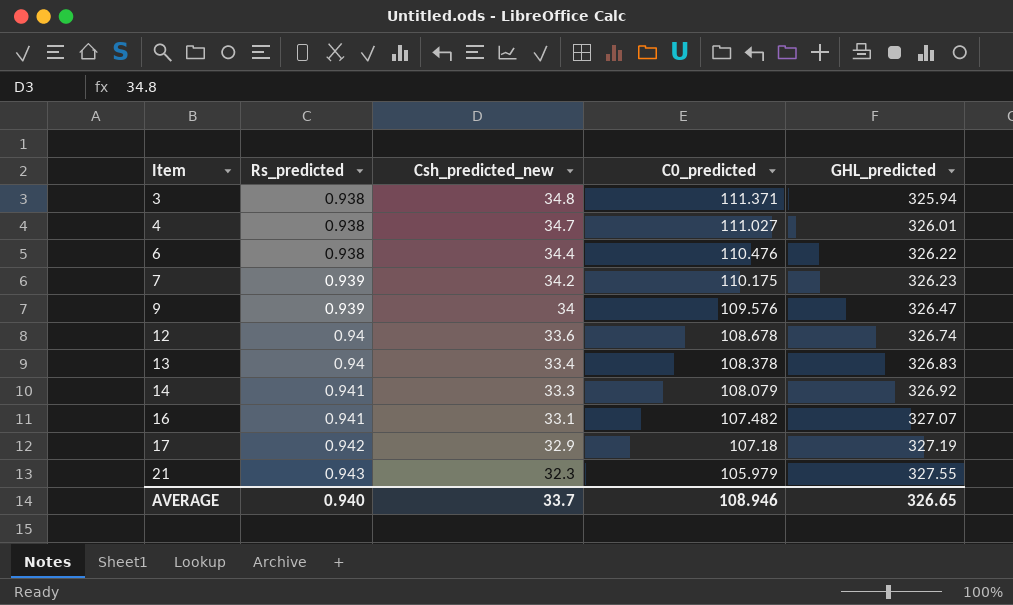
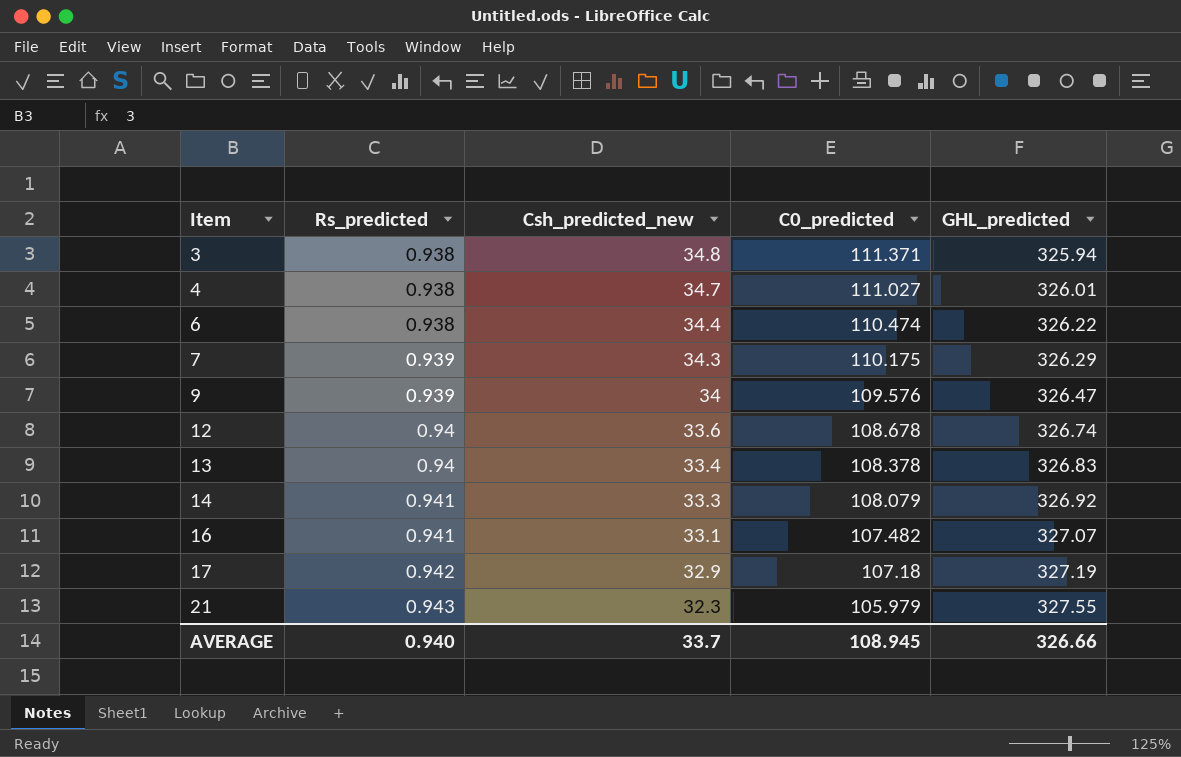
6 | C0_predicted: 110.476 -> 110.474
7 | Csh_predicted_new: 34.2 -> 34.3
7 | GHL_predicted: 326.23 -> 326.29
AVERAGE | C0_predicted: 108.946 -> 108.945
AVERAGE | GHL_predicted: 326.65 -> 326.66

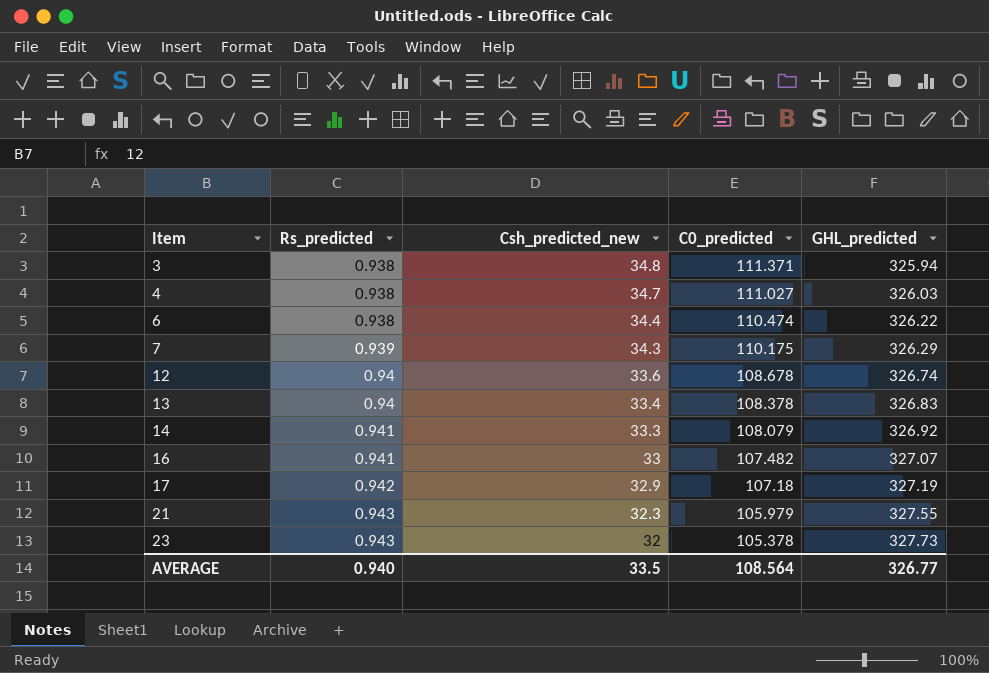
row 9: 0.939 | 34 | 109.576 | 326.47 -> none
4 | GHL_predicted: 326.01 -> 326.03
16 | Csh_predicted_new: 33.1 -> 33
row 23: none -> 0.943 | 32 | 105.378 | 327.73
AVERAGE | Csh_predicted_new: 33.7 -> 33.5
AVERAGE | C0_predicted: 108.945 -> 108.564
AVERAGE | GHL_predicted: 326.66 -> 326.77

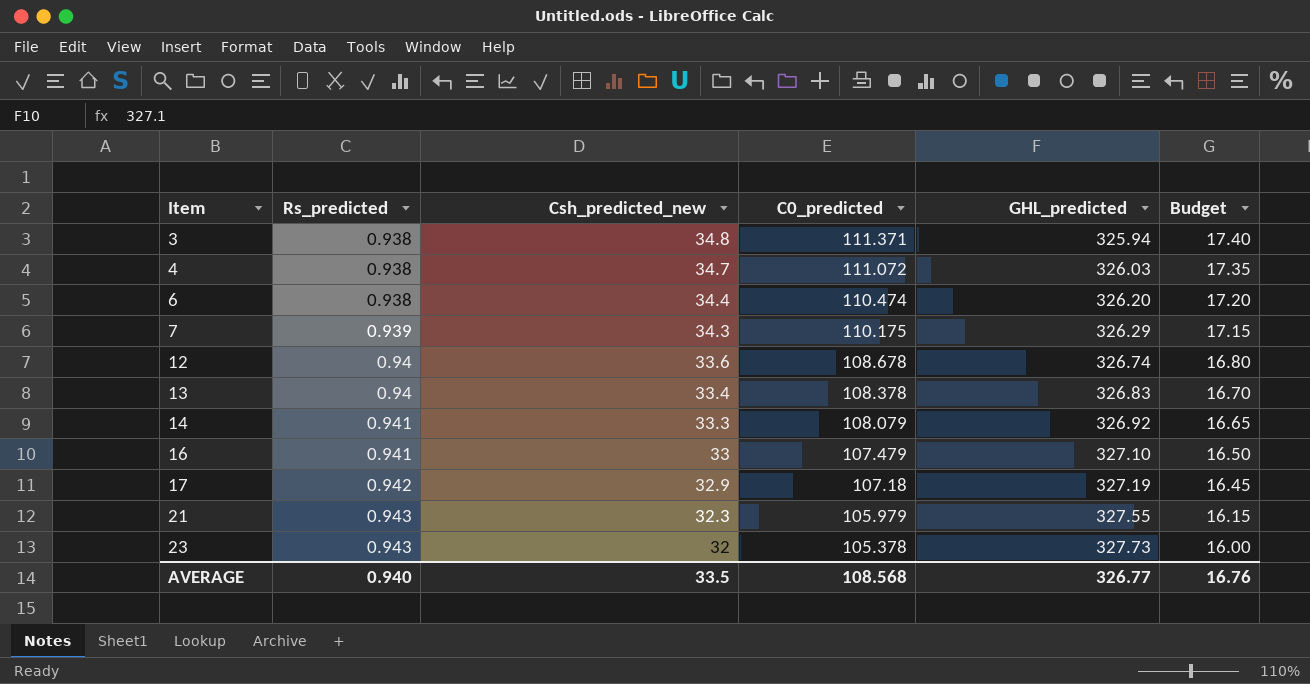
column Budget | formula: none -> [Csh_predicted_new] * 0.5
4 | C0_predicted: 111.027 -> 111.072
6 | GHL_predicted: 326.22 -> 326.20
16 | C0_predicted: 107.482 -> 107.479
16 | GHL_predicted: 327.07 -> 327.10
AVERAGE | C0_predicted: 108.564 -> 108.568

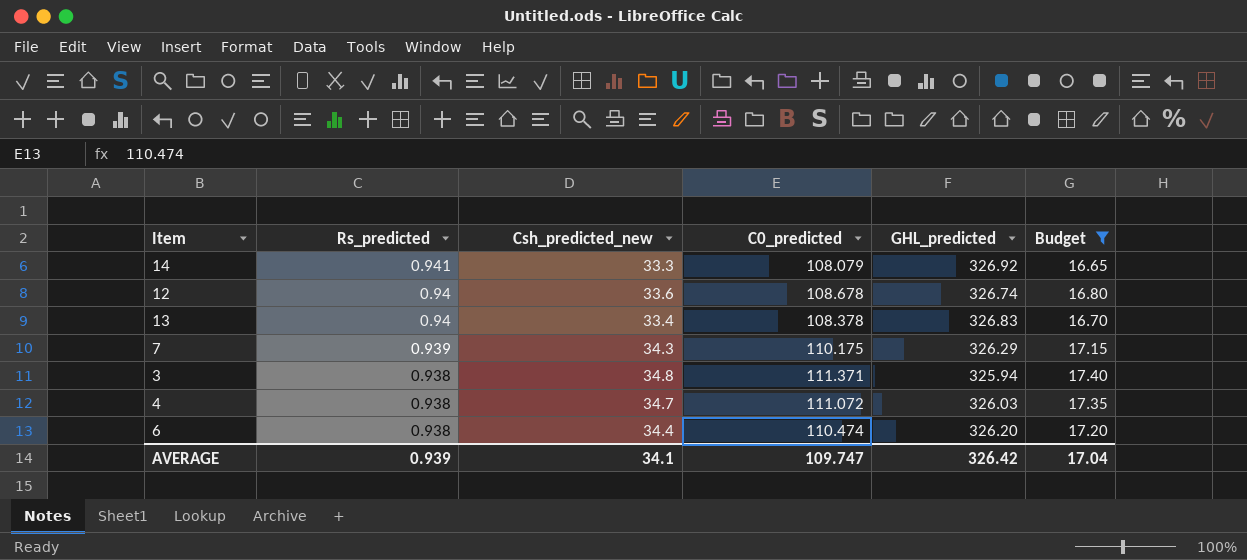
filter: none -> Budget >= 16.65
row order: Item ascending -> Rs_predicted descending
AVERAGE | Rs_predicted: 0.940 -> 0.939
AVERAGE | Csh_predicted_new: 33.5 -> 34.1
AVERAGE | C0_predicted: 108.568 -> 109.747
AVERAGE | GHL_predicted: 326.77 -> 326.42
AVERAGE | Budget: 16.76 -> 17.04

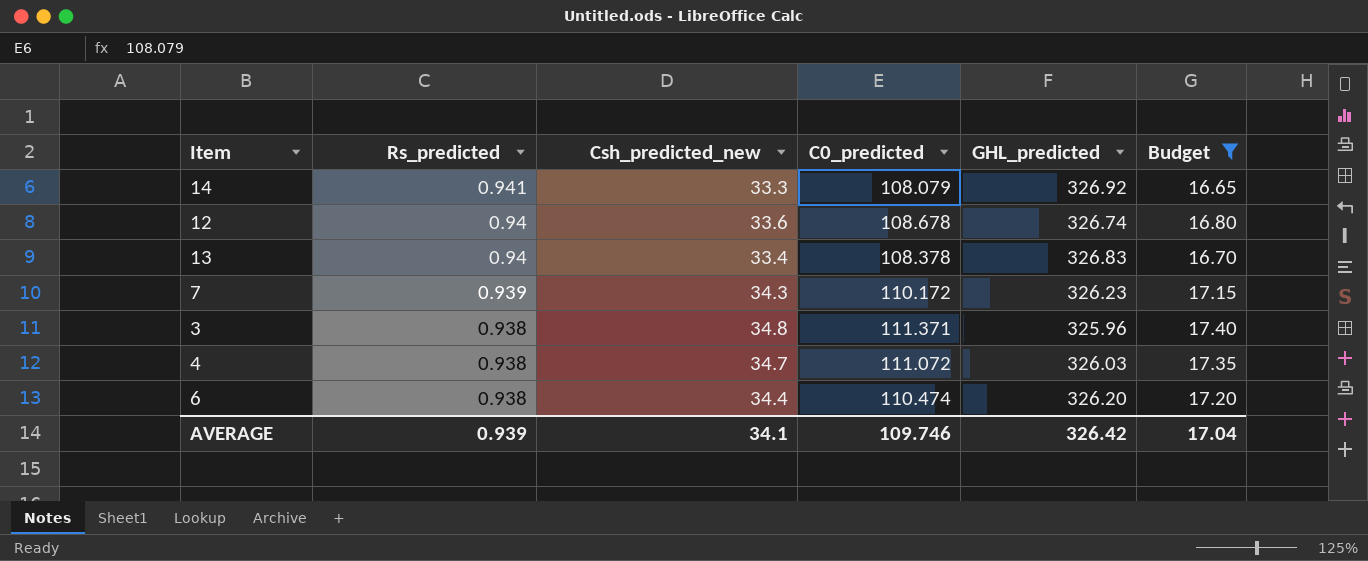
7 | C0_predicted: 110.175 -> 110.172
7 | GHL_predicted: 326.29 -> 326.23
3 | GHL_predicted: 325.94 -> 325.96
AVERAGE | C0_predicted: 109.747 -> 109.746

